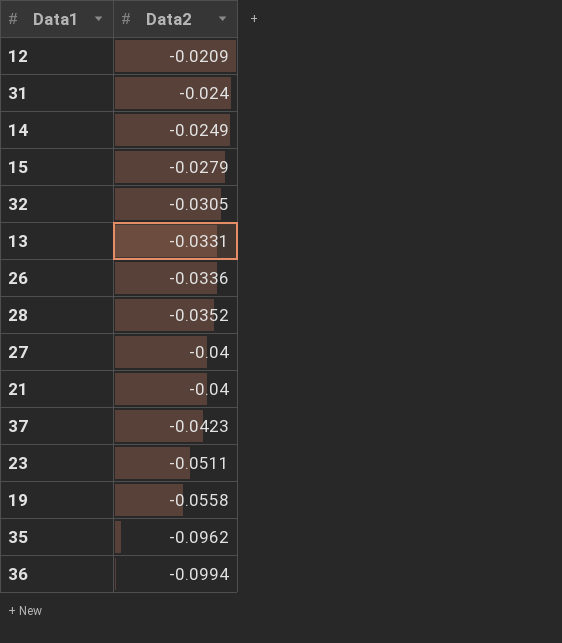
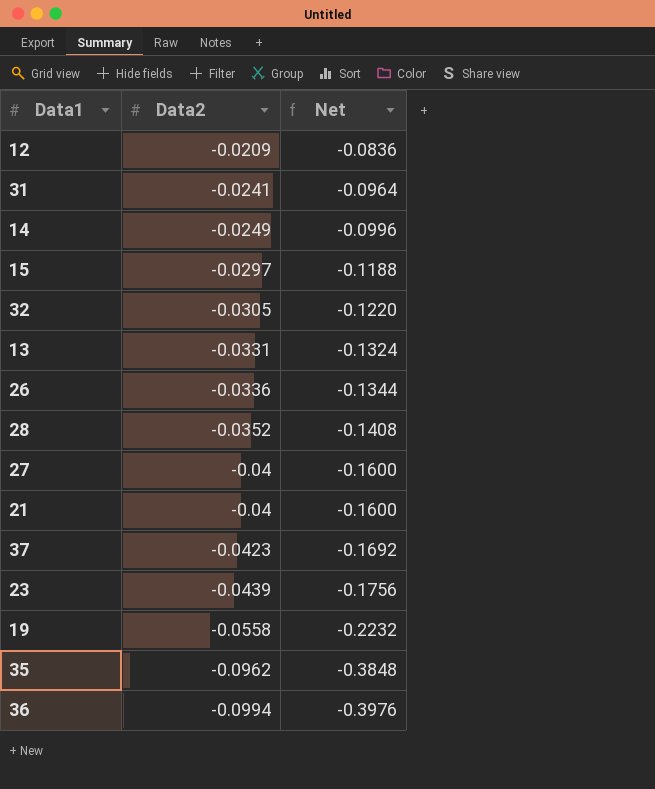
column Net | formula: none -> [Data2] * 4
31 | Data2: -0.024 -> -0.0241
15 | Data2: -0.0279 -> -0.0297
23 | Data2: -0.0511 -> -0.0439

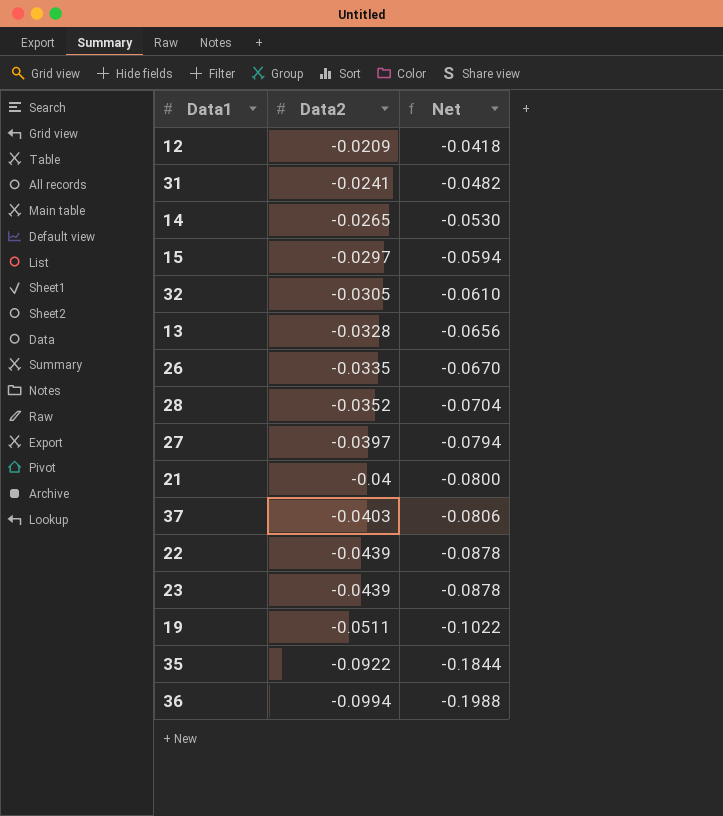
column Net | formula: [Data2] * 4 -> [Data2] * 2
14 | Data2: -0.0249 -> -0.0265
13 | Data2: -0.0331 -> -0.0328
26 | Data2: -0.0336 -> -0.0335
27 | Data2: -0.04 -> -0.0397
37 | Data2: -0.0423 -> -0.0403
row 22: none -> -0.0439 | -0.0878
19 | Data2: -0.0558 -> -0.0511
35 | Data2: -0.0962 -> -0.0922

